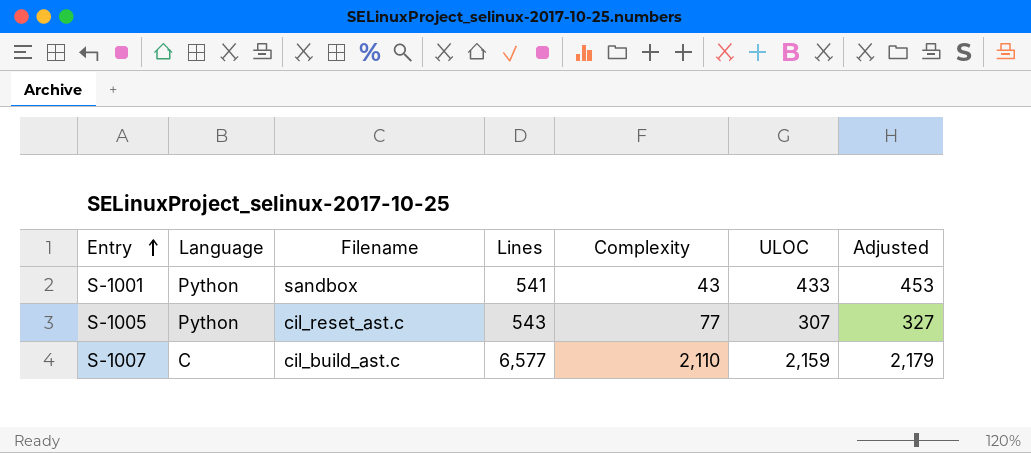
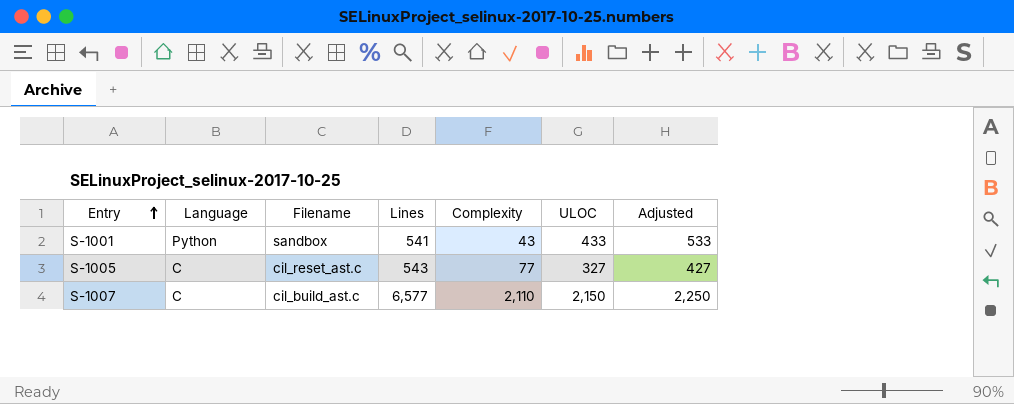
column Adjusted | formula: [ULOC] + 20 -> [ULOC] + 100
S-1005 | Language: Python -> C
S-1005 | ULOC: 307 -> 327
S-1007 | ULOC: 2,159 -> 2,150

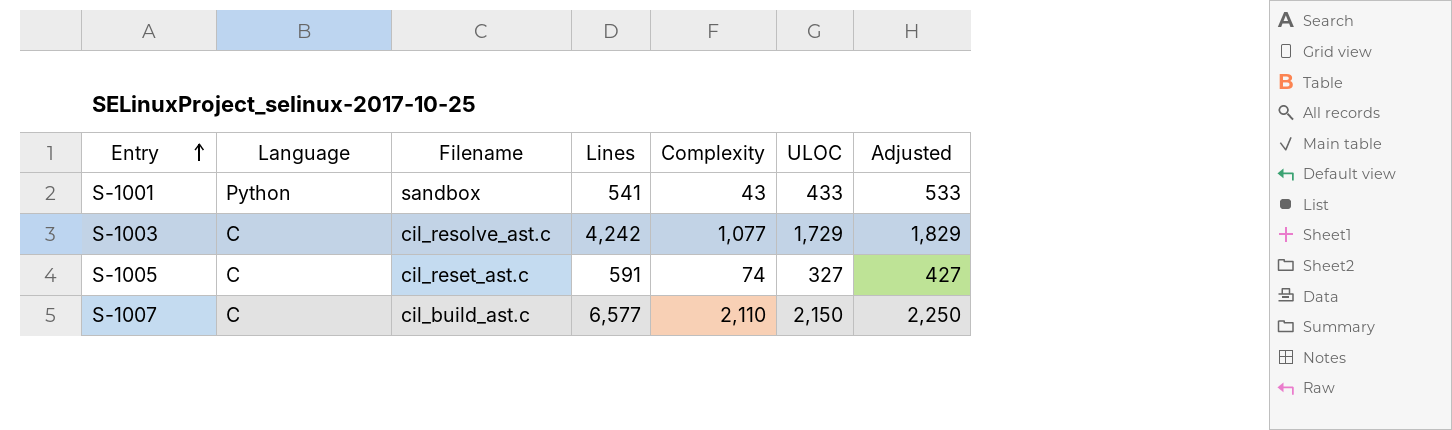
row S-1003: none -> C | cil_resolve_ast.c | 4,242 | 1,077 | 1,729 | 1,829
S-1005 | Lines: 543 -> 591
S-1005 | Complexity: 77 -> 74

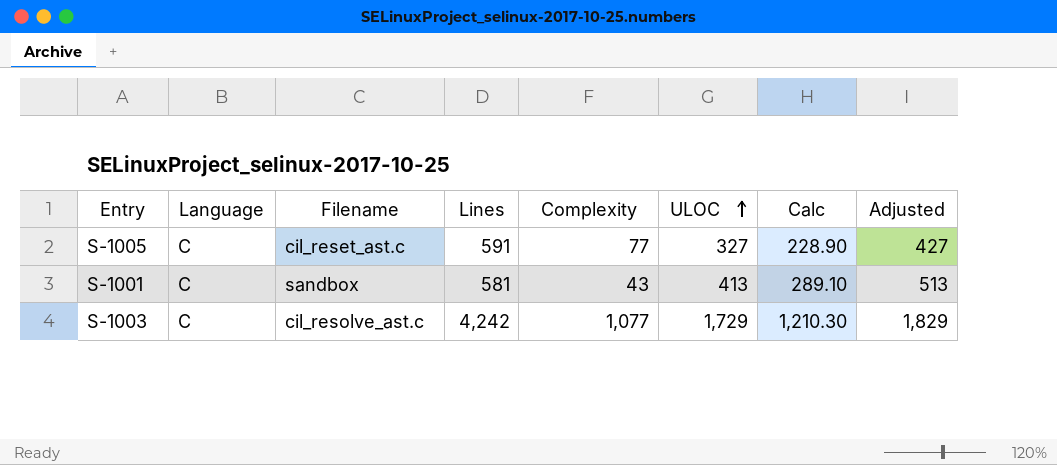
row order: Entry ascending -> ULOC ascending
column Calc | formula: none -> [ULOC] * 0.7
row S-1007: C | cil_build_ast.c | 6,577 | 2,110 | 2,150 | 2,250 -> none
S-1005 | Complexity: 74 -> 77
S-1001 | Language: Python -> C
S-1001 | Lines: 541 -> 581
S-1001 | ULOC: 433 -> 413
S-1001 | Adjusted: 533 -> 513

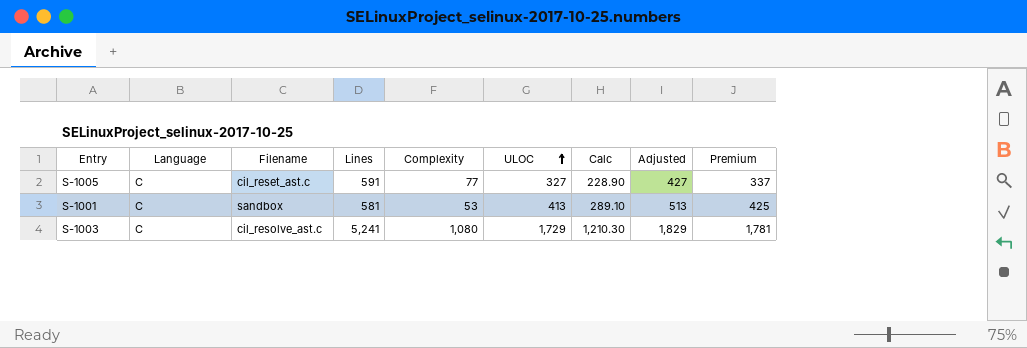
column Premium | formula: none -> [ULOC] * 1.03
S-1001 | Complexity: 43 -> 53
S-1003 | Lines: 4,242 -> 5,241
S-1003 | Complexity: 1,077 -> 1,080

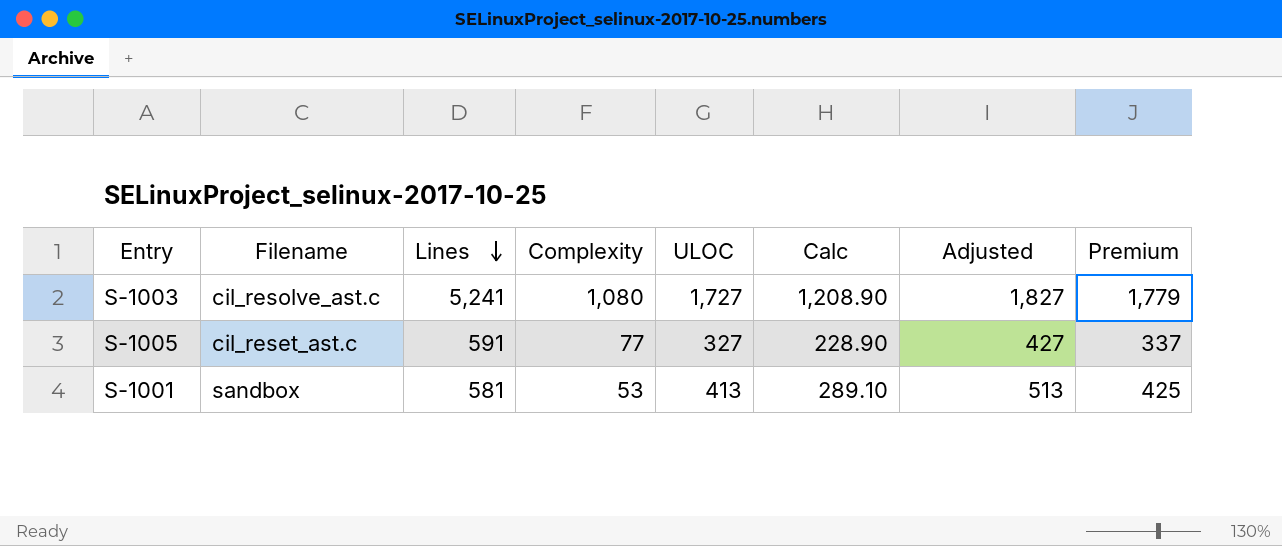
row order: ULOC ascending -> Lines descending
column Language | position: 2 -> none
S-1003 | ULOC: 1,729 -> 1,727
S-1003 | Calc: 1,210.30 -> 1,208.90
S-1003 | Adjusted: 1,829 -> 1,827
S-1003 | Premium: 1,781 -> 1,779

